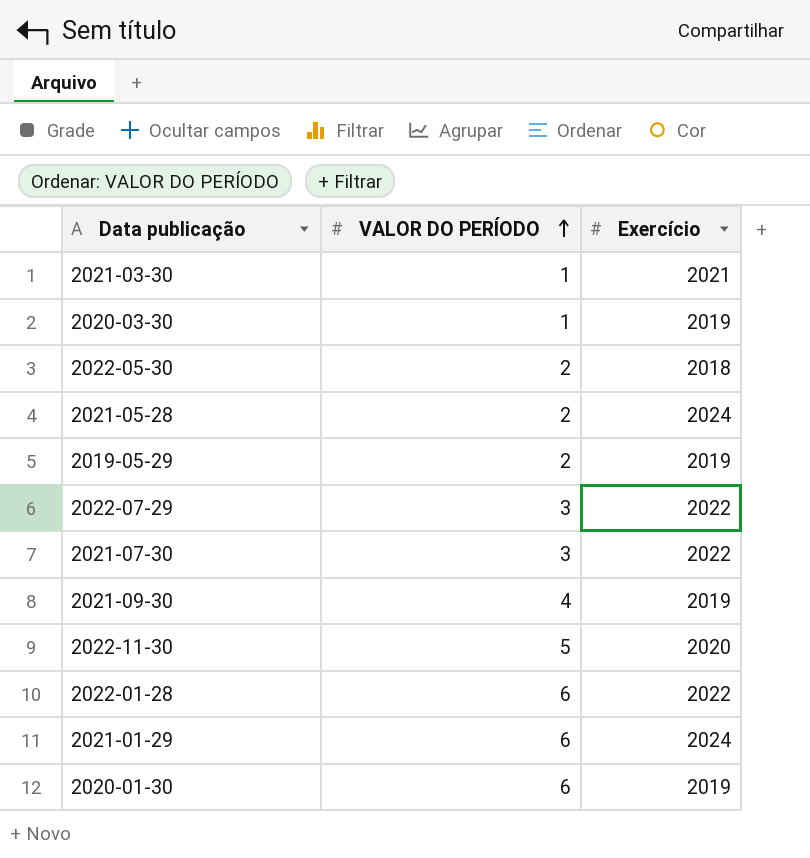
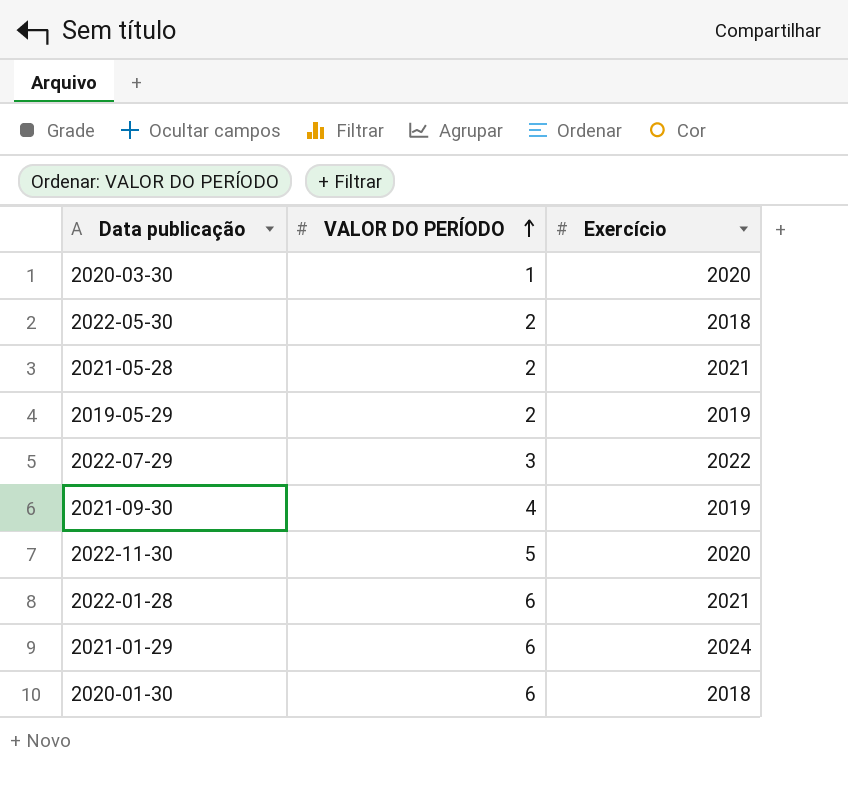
row 2021-03-30: 1 | 2021 -> none
row 2021-07-30: 3 | 2022 -> none
2020-03-30 | Exercício: 2019 -> 2020
2021-05-28 | Exercício: 2024 -> 2021
2022-01-28 | Exercício: 2022 -> 2021
2020-01-30 | Exercício: 2019 -> 2018

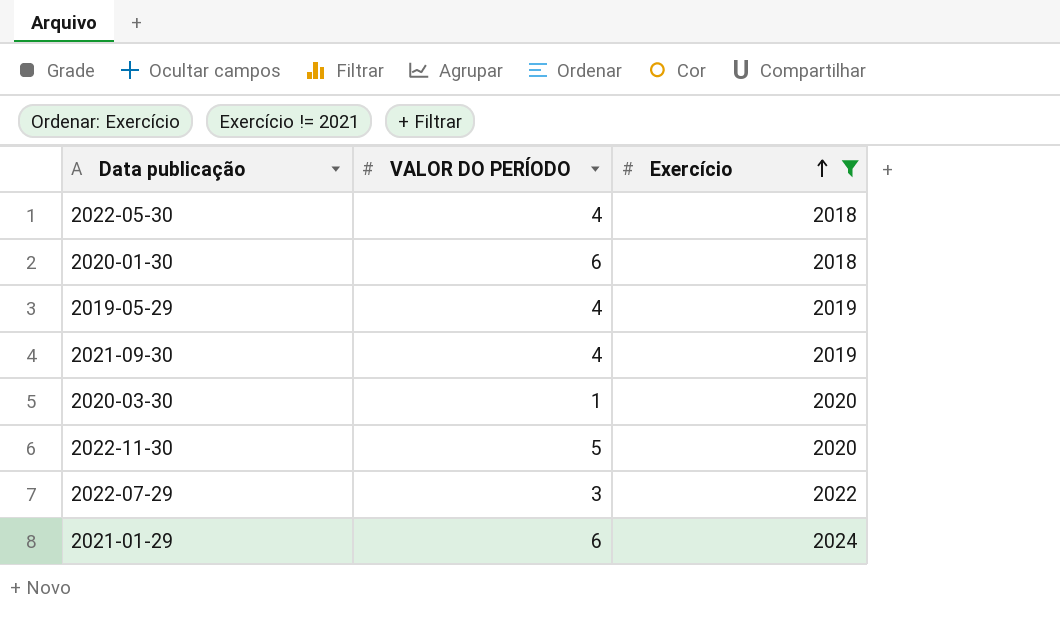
filter: none -> Exercício != 2021
row order: VALOR DO PERÍODO ascending -> Exercício ascending
2022-05-30 | VALOR DO PERÍODO: 2 -> 4
2019-05-29 | VALOR DO PERÍODO: 2 -> 4

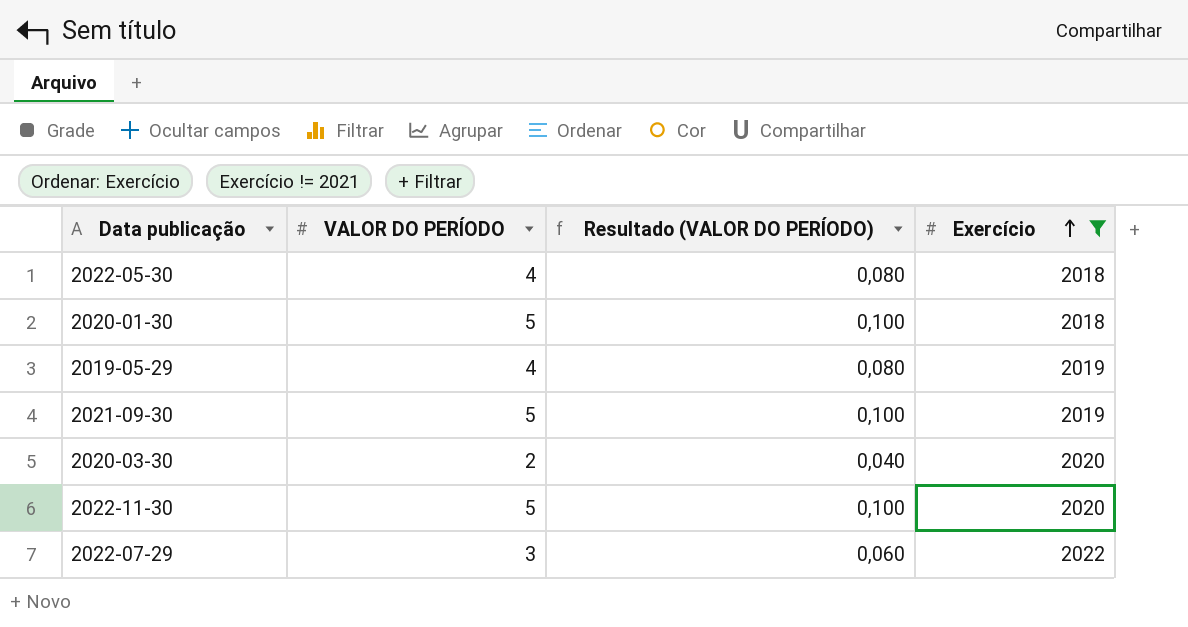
column Resultado (VALOR DO PERÍODO) | formula: none -> [VALOR DO PERÍODO] * 0,02
row 2021-01-29: 6 | 2024 -> none
2020-01-30 | VALOR DO PERÍODO: 6 -> 5
2021-09-30 | VALOR DO PERÍODO: 4 -> 5
2020-03-30 | VALOR DO PERÍODO: 1 -> 2

